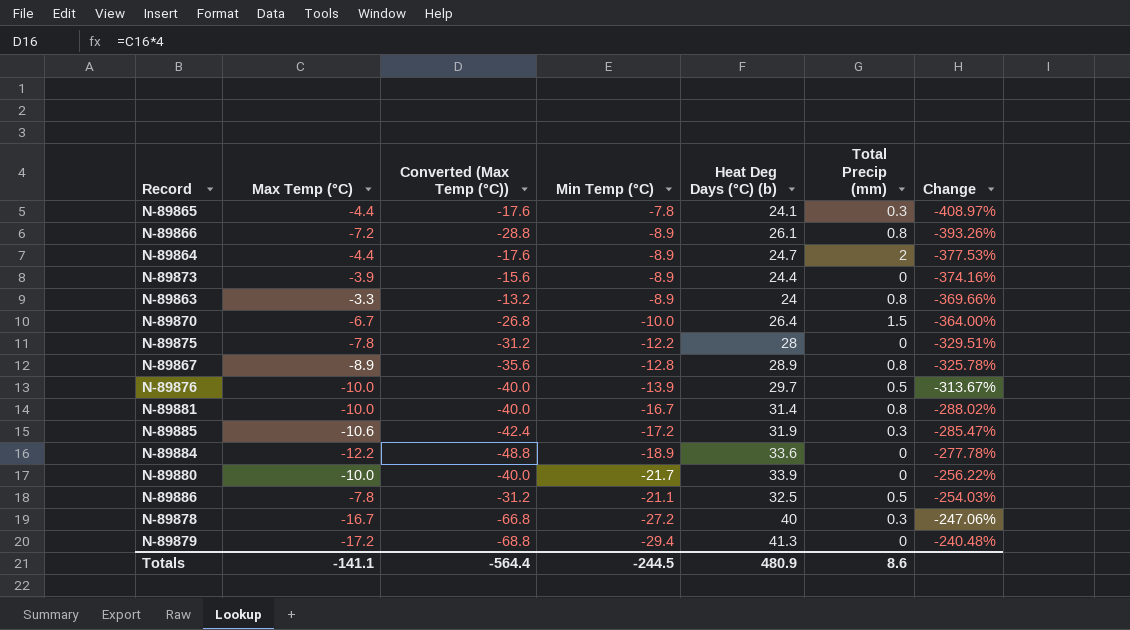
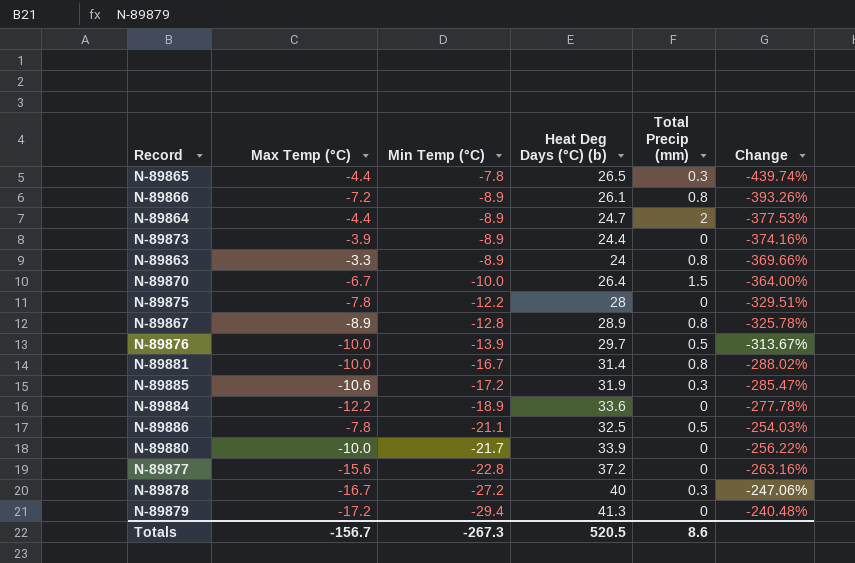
row order: Change ascending -> Min Temp (°C) descending
column Converted (Max Temp (°C)) | formula: [Max Temp (°C)] * 4 -> none
N-89865 | Heat Deg Days (°C) (b): 24.1 -> 26.5
N-89865 | Change: -408.97% -> -439.74%
row N-89877: none -> -15.6 | -22.8 | 37.2 | 0 | -263.16%
Totals | Max Temp (°C): -141.1 -> -156.7
Totals | Min Temp (°C): -244.5 -> -267.3
Totals | Heat Deg Days (°C) (b): 480.9 -> 520.5

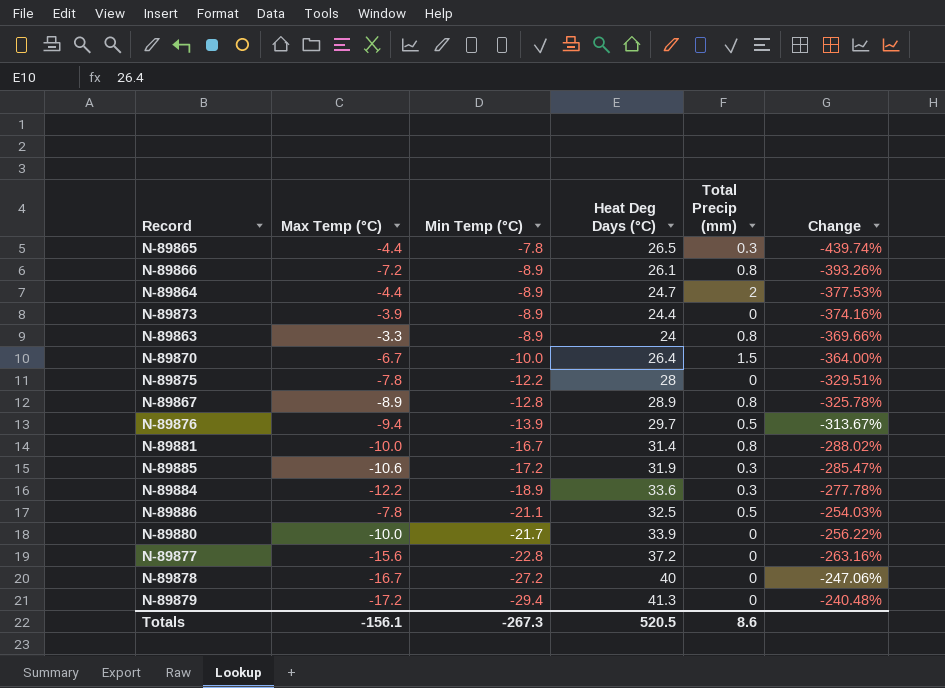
column name: Heat Deg Days (°C) (b) -> Heat Deg Days (°C)
N-89876 | Max Temp (°C): -10.0 -> -9.4
N-89884 | Total Precip (mm): 0 -> 0.3
N-89878 | Total Precip (mm): 0.3 -> 0
Totals | Max Temp (°C): -156.7 -> -156.1

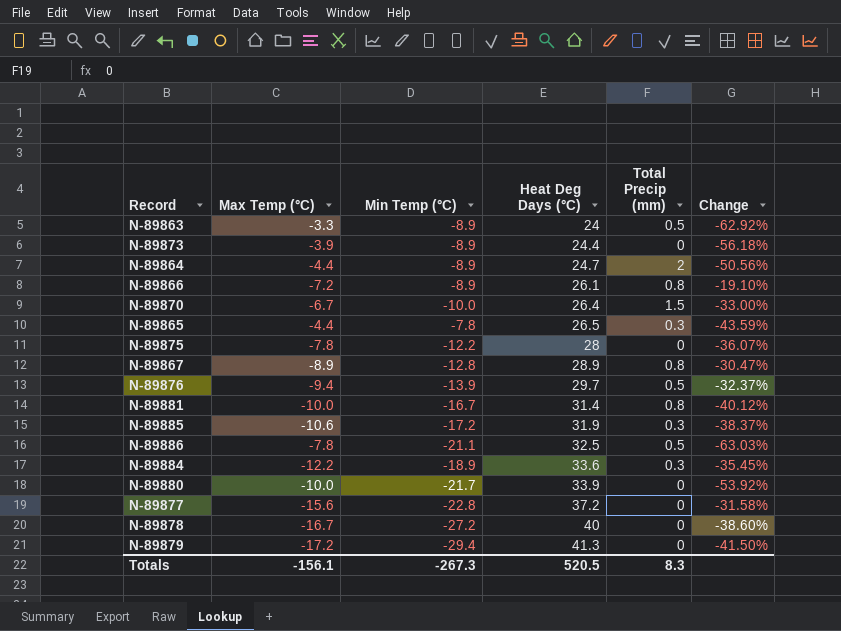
row order: Min Temp (°C) descending -> Heat Deg Days (°C) ascending
column Change | formula: ([Heat Deg Days (°C)] - [Min Temp (°C)]) / [Min Temp (°C)] -> ([Max Temp (°C)] - [Min Temp (°C)]) / [Min Temp (°C)]
N-89863 | Total Precip (mm): 0.8 -> 0.5
Totals | Total Precip (mm): 8.6 -> 8.3

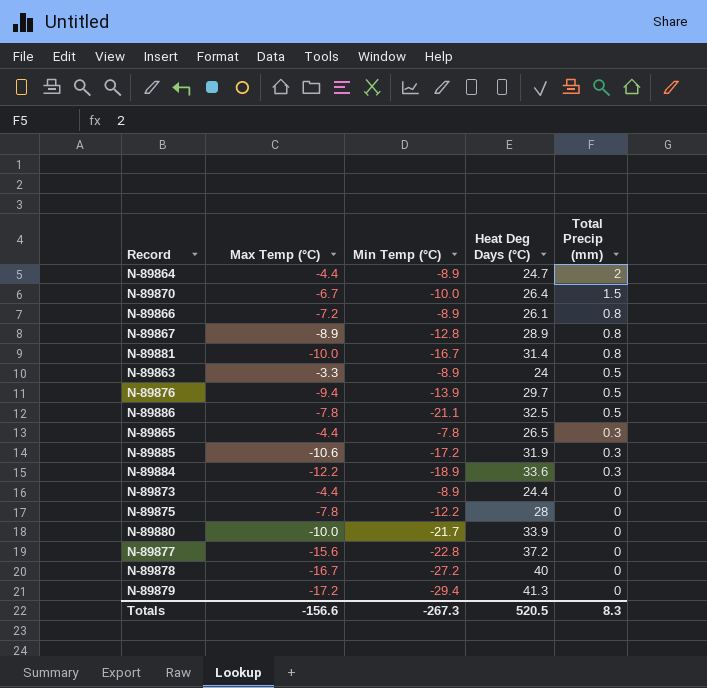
row order: Heat Deg Days (°C) ascending -> Total Precip (mm) descending
column Change | formula: ([Max Temp (°C)] - [Min Temp (°C)]) / [Min Temp (°C)] -> none
N-89873 | Max Temp (°C): -3.9 -> -4.4
Totals | Max Temp (°C): -156.1 -> -156.6

